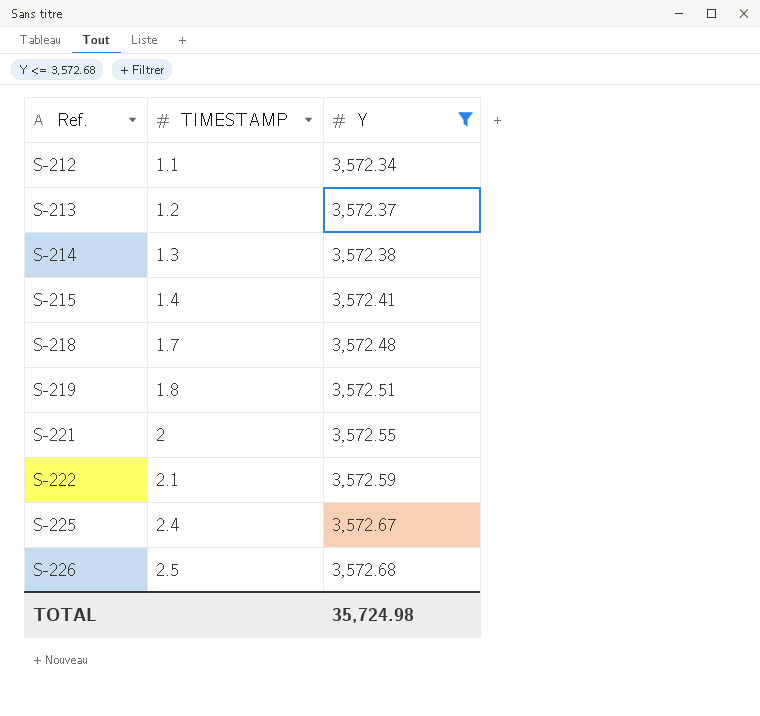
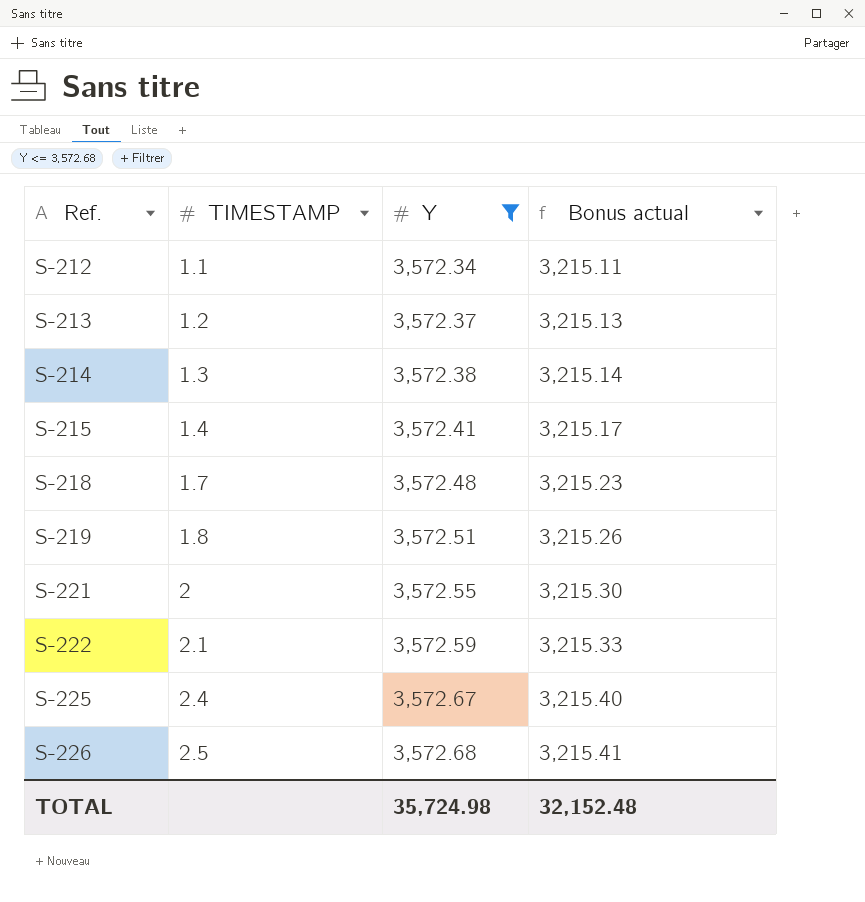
column Bonus actual | formula: none -> [Y] * 0.9

